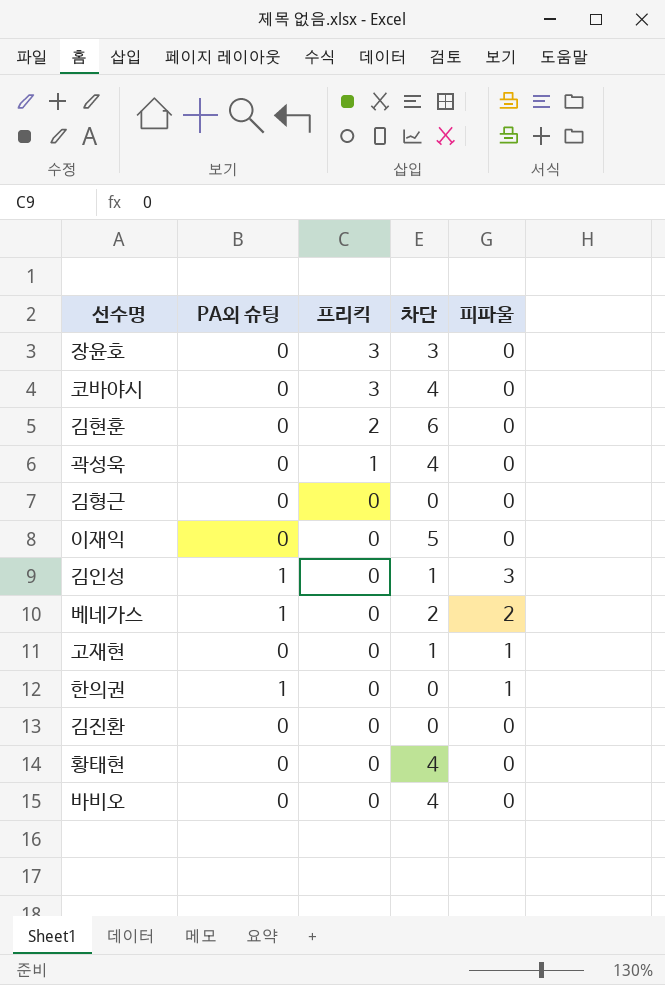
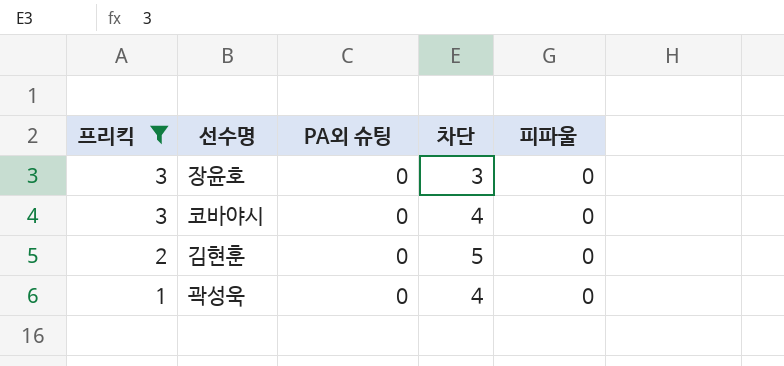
filter: none -> 프리킥 != 0
column 프리킥 | position: 3 -> 1
김현훈 | 차단: 6 -> 5

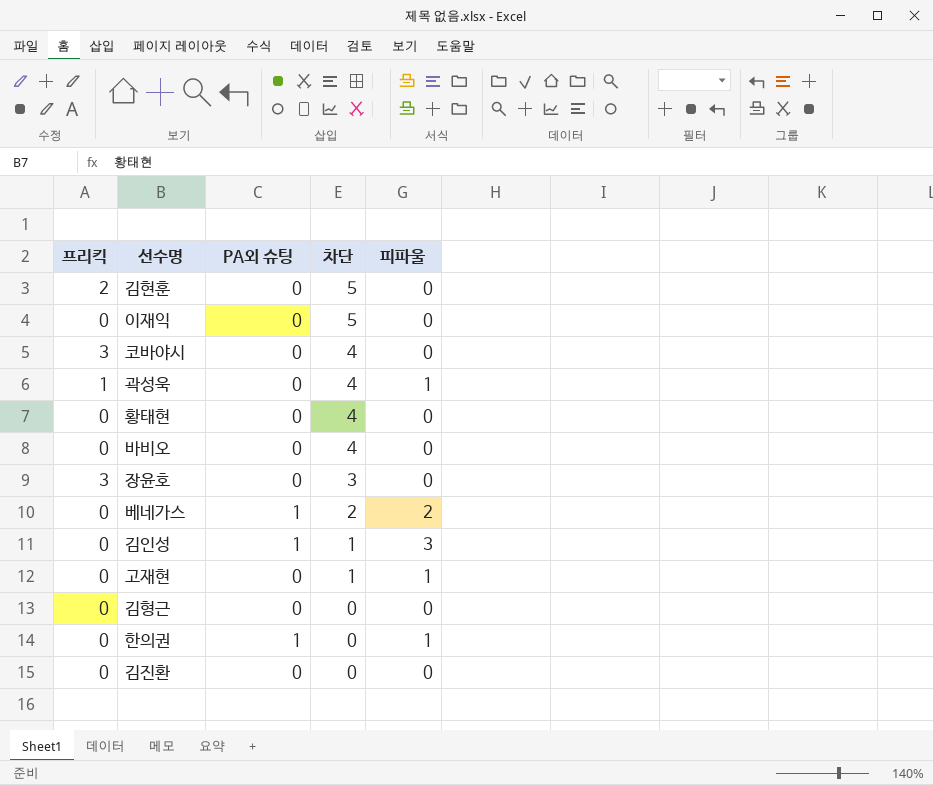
filter: 프리킥 != 0 -> none
row order: 프리킥 descending -> 차단 descending
곽성욱 | 피파울: 0 -> 1

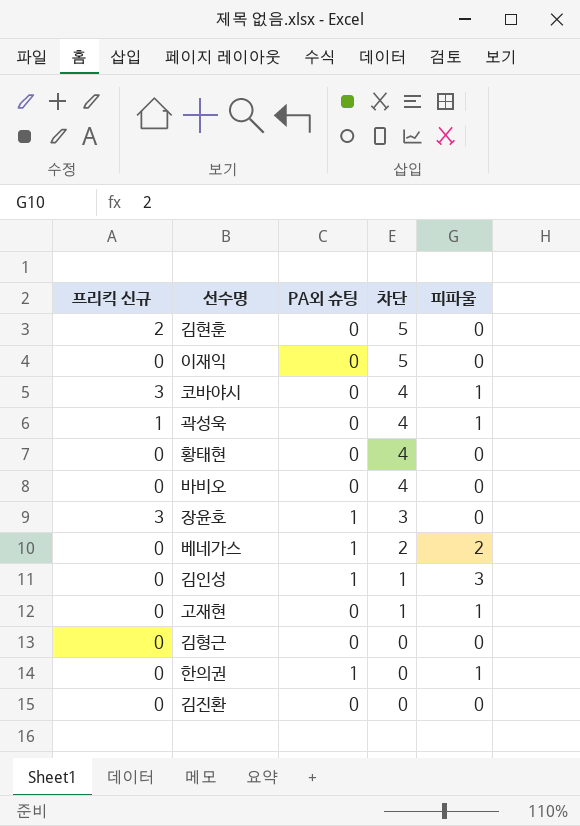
column name: 프리킥 -> 프리킥 신규
코바야시 | 피파울: 0 -> 1
장윤호 | PA외 슈팅: 0 -> 1

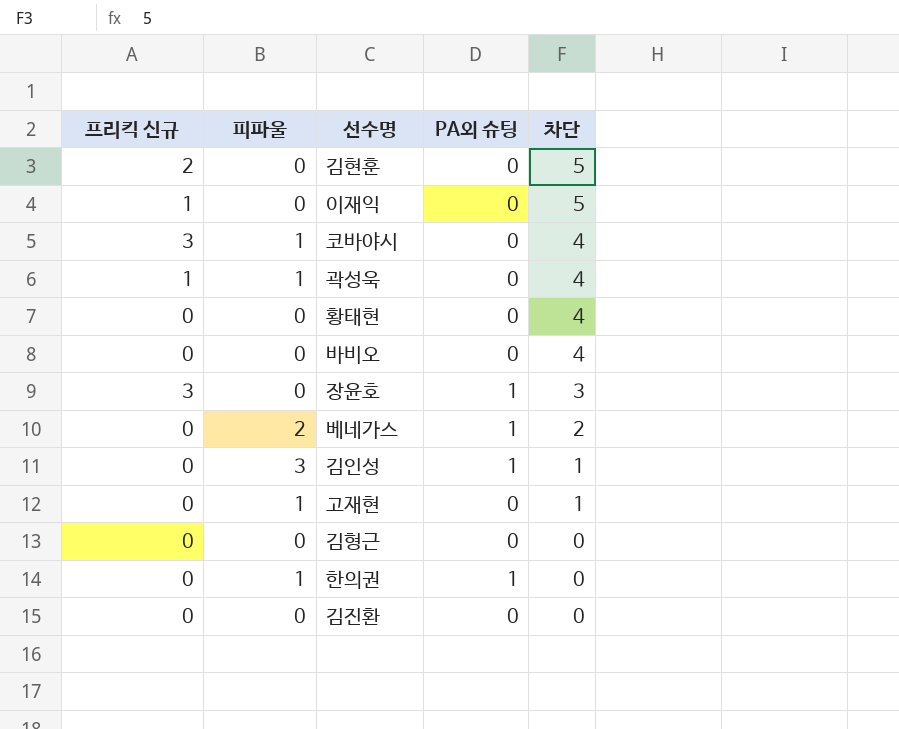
column 피파울 | position: 5 -> 2
이재익 | 프리킥 신규: 0 -> 1

